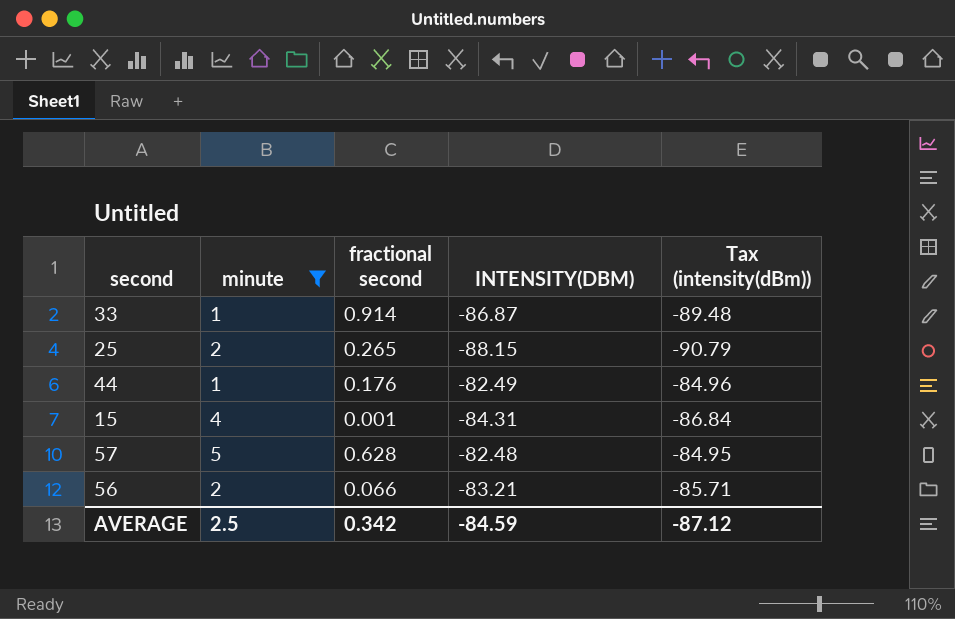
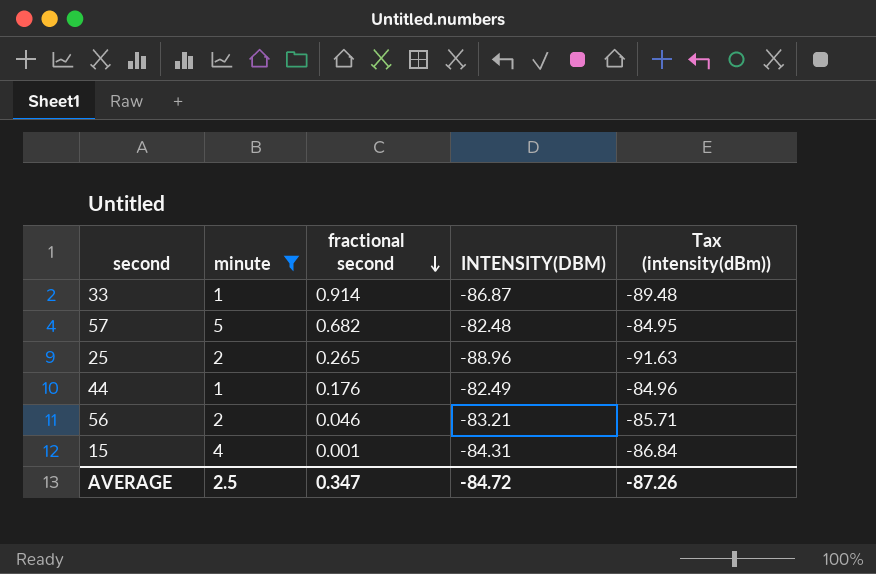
row order: none -> fractional second descending
57 | fractional second: 0.628 -> 0.682
25 | INTENSITY(DBM): -88.15 -> -88.96
25 | Tax (intensity(dBm)): -90.79 -> -91.63
56 | fractional second: 0.066 -> 0.046
AVERAGE | fractional second: 0.342 -> 0.347
AVERAGE | INTENSITY(DBM): -84.59 -> -84.72
AVERAGE | Tax (intensity(dBm)): -87.12 -> -87.26

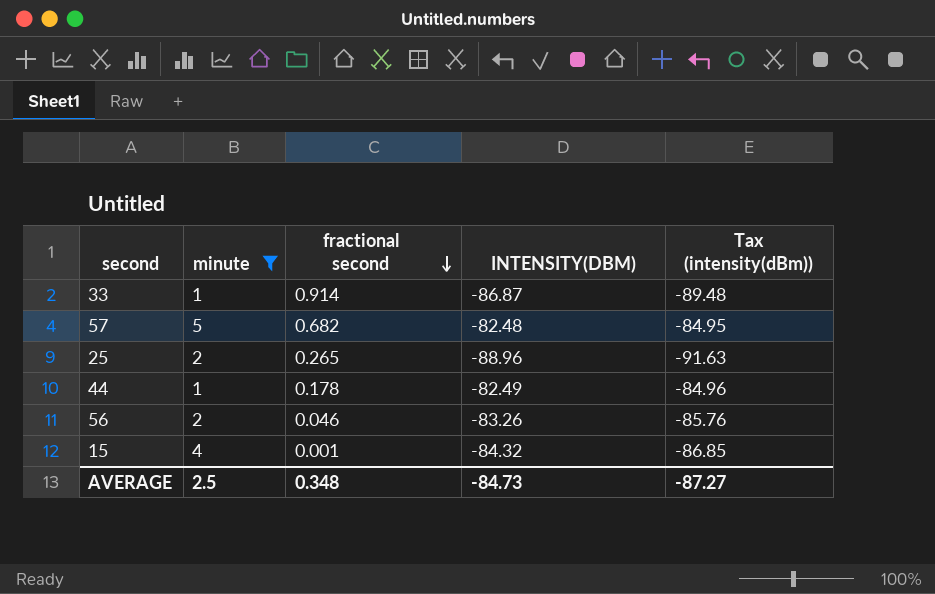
44 | fractional second: 0.176 -> 0.178
56 | INTENSITY(DBM): -83.21 -> -83.26
56 | Tax (intensity(dBm)): -85.71 -> -85.76
15 | INTENSITY(DBM): -84.31 -> -84.32
15 | Tax (intensity(dBm)): -86.84 -> -86.85
AVERAGE | fractional second: 0.347 -> 0.348
AVERAGE | INTENSITY(DBM): -84.72 -> -84.73
AVERAGE | Tax (intensity(dBm)): -87.26 -> -87.27

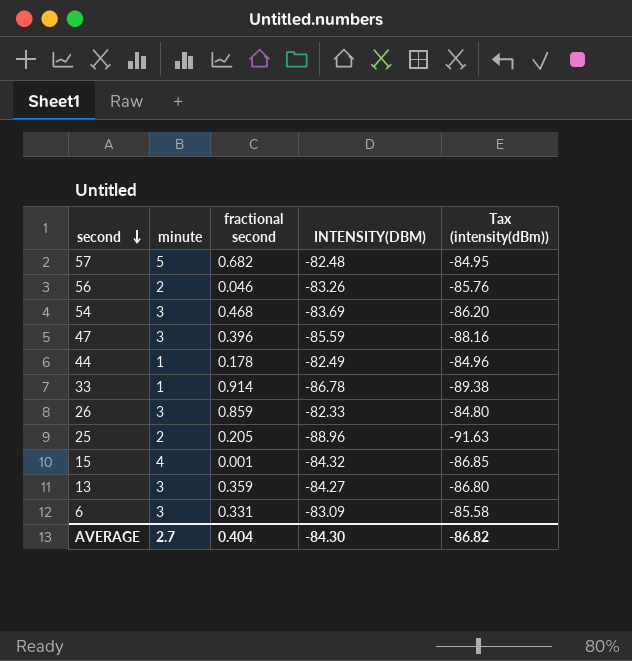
filter: minute != 3 -> none
row order: fractional second descending -> second descending
33 | INTENSITY(DBM): -86.87 -> -86.78
33 | Tax (intensity(dBm)): -89.48 -> -89.38
25 | fractional second: 0.265 -> 0.205
AVERAGE | minute: 2.5 -> 2.7
AVERAGE | fractional second: 0.348 -> 0.404
AVERAGE | INTENSITY(DBM): -84.73 -> -84.30
AVERAGE | Tax (intensity(dBm)): -87.27 -> -86.82

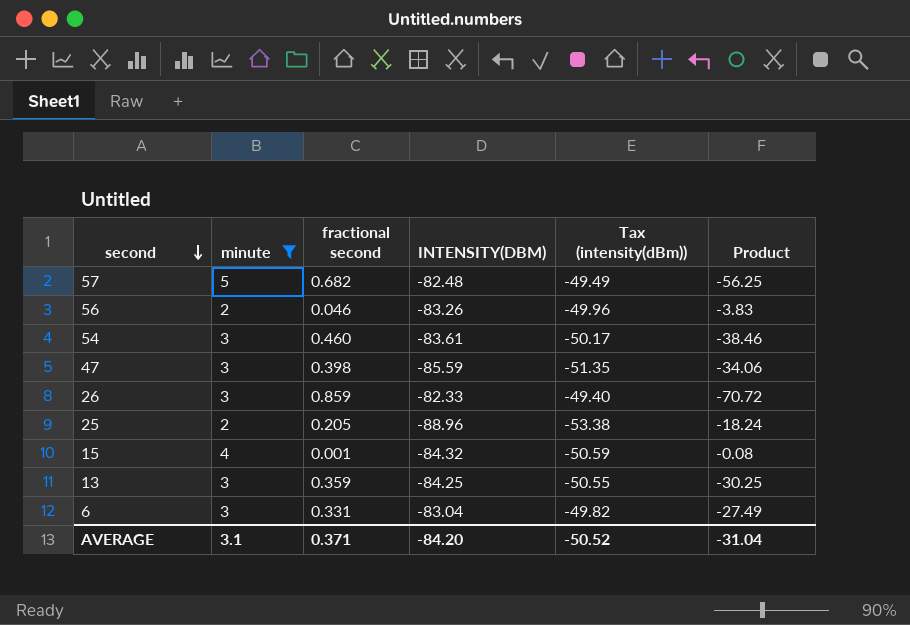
filter: none -> minute != 1
column Tax (intensity(dBm)) | formula: [INTENSITY(DBM)] * 1.03 -> [INTENSITY(DBM)] * 0.6
column Product | formula: none -> [fractional second] * [INTENSITY(DBM)]
54 | fractional second: 0.468 -> 0.460
54 | INTENSITY(DBM): -83.69 -> -83.61
47 | fractional second: 0.396 -> 0.398
13 | INTENSITY(DBM): -84.27 -> -84.25
6 | INTENSITY(DBM): -83.09 -> -83.04
AVERAGE | minute: 2.7 -> 3.1
AVERAGE | fractional second: 0.404 -> 0.371
AVERAGE | INTENSITY(DBM): -84.30 -> -84.20
AVERAGE | Tax (intensity(dBm)): -86.82 -> -50.52

